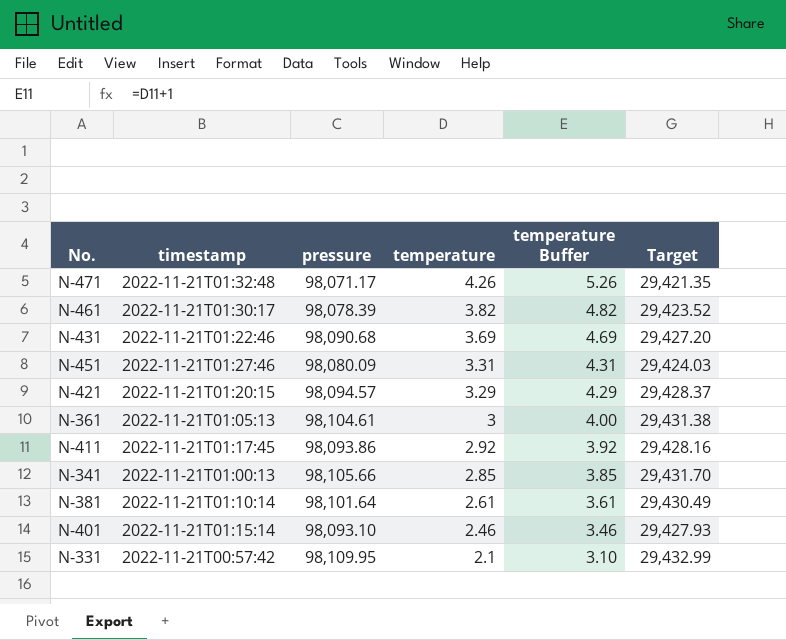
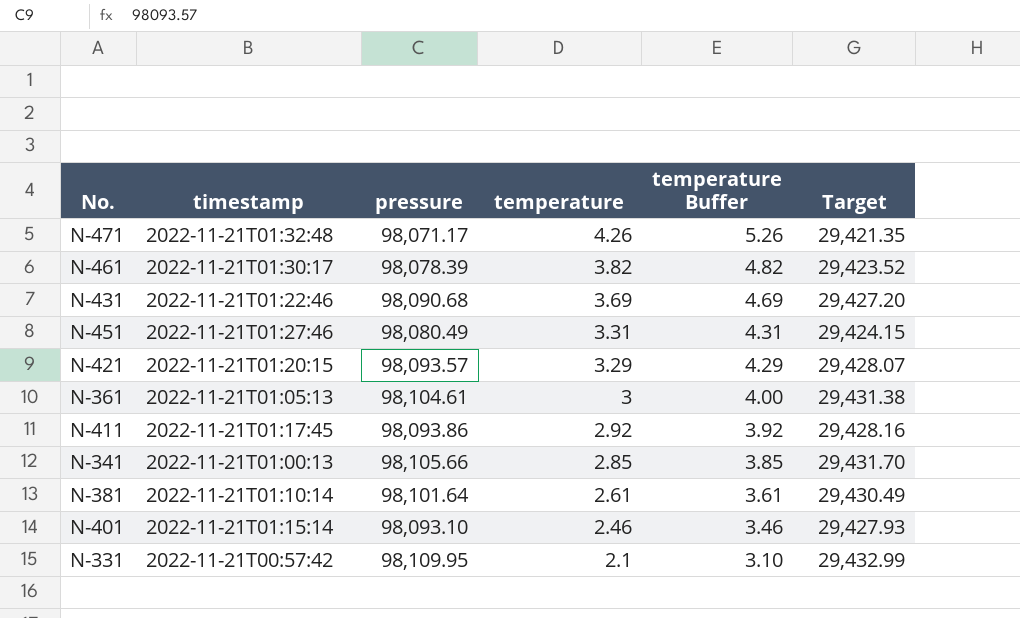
N-451 | pressure: 98,080.09 -> 98,080.49
N-451 | Target: 29,424.03 -> 29,424.15
N-421 | pressure: 98,094.57 -> 98,093.57
N-421 | Target: 29,428.37 -> 29,428.07

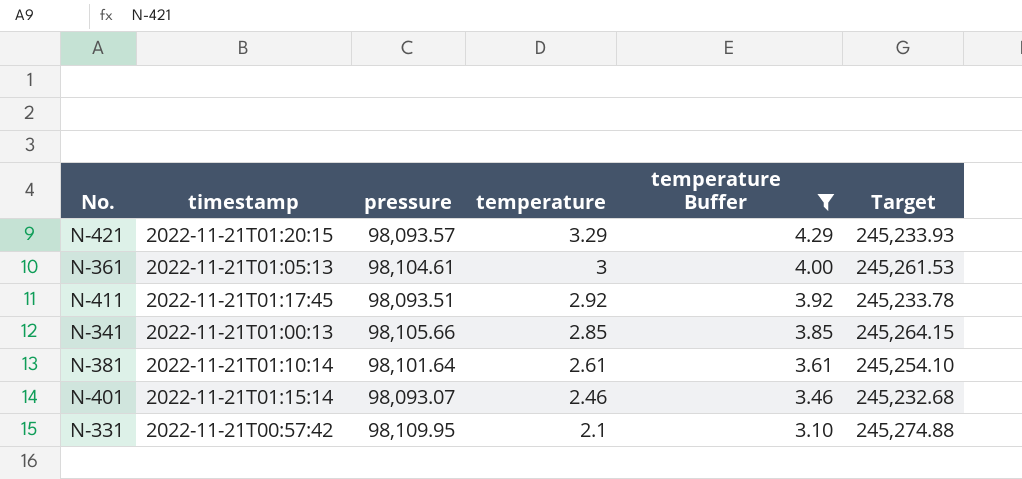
filter: none -> temperature Buffer <= 4.29
column Target | formula: [pressure] * 0.3 -> [pressure] * 2.5
N-411 | pressure: 98,093.86 -> 98,093.51
N-401 | pressure: 98,093.10 -> 98,093.07

